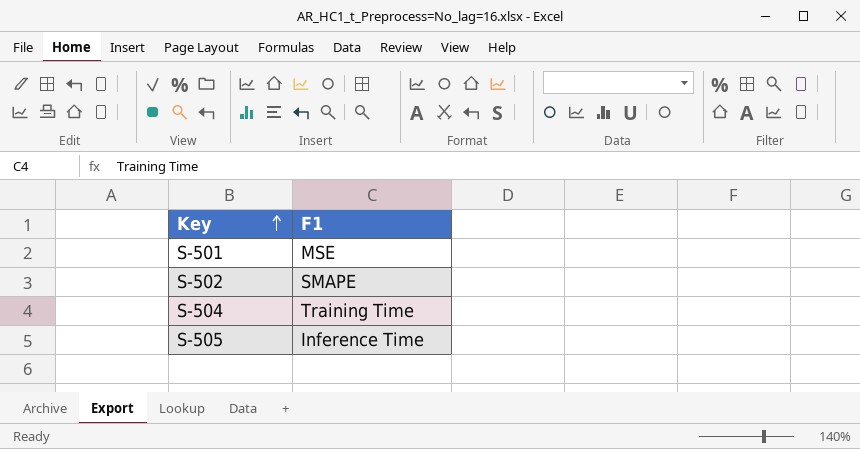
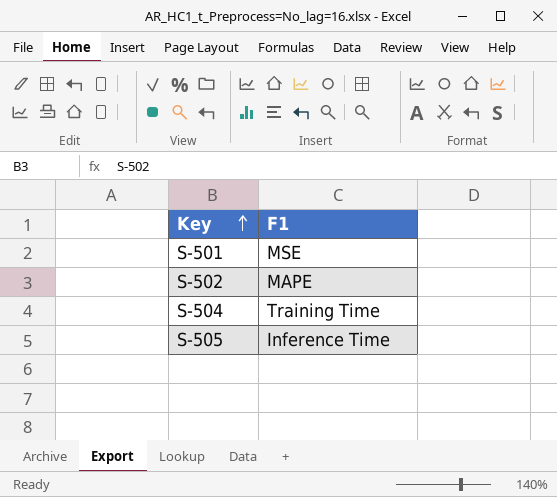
S-502 | F1: SMAPE -> MAPE

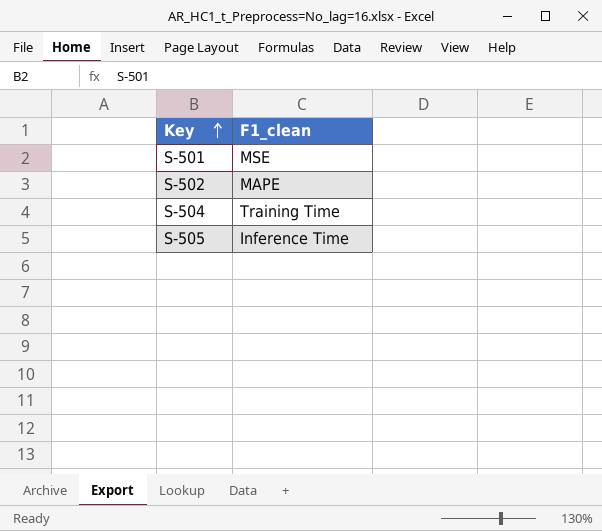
column name: F1 -> F1_clean

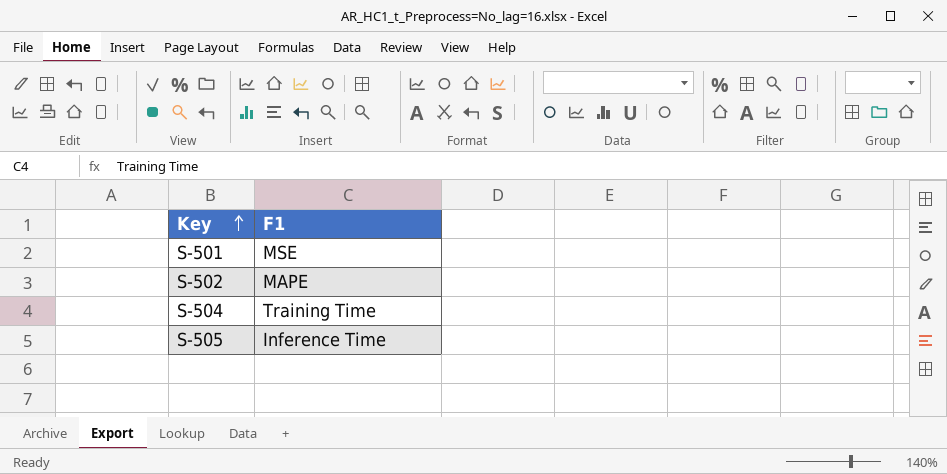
column name: F1_clean -> F1

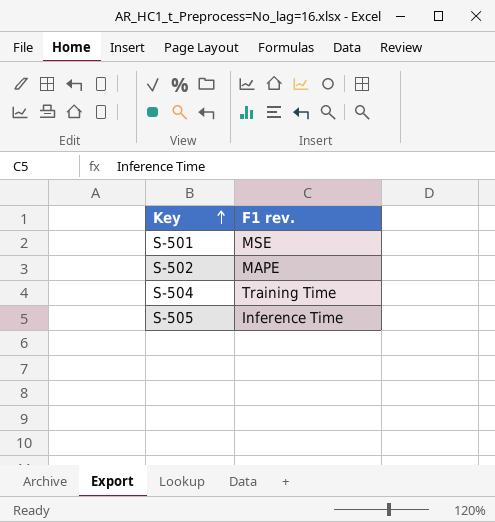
column name: F1 -> F1 rev.

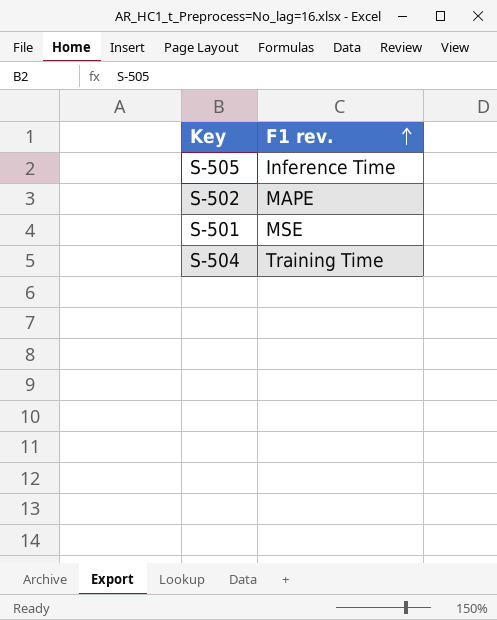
row order: Key ascending -> F1 rev. ascending

